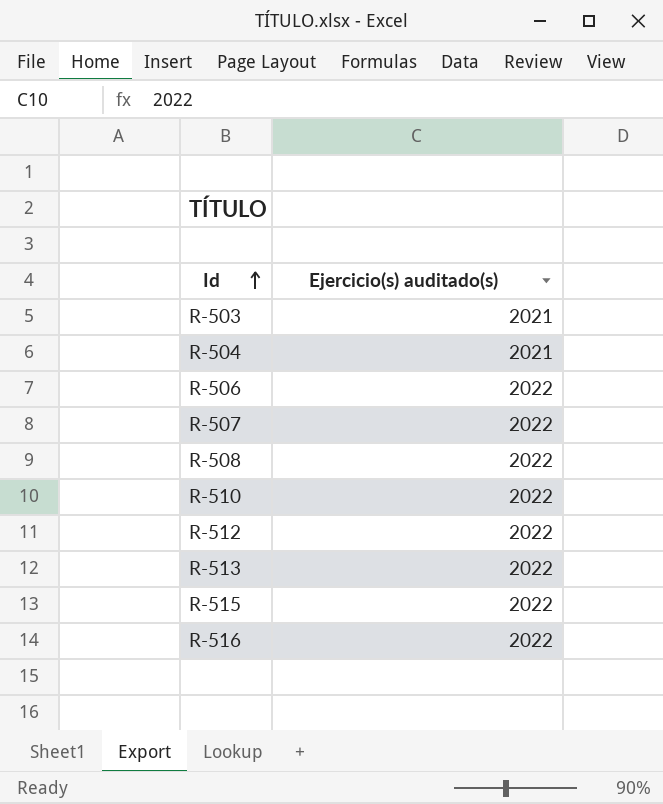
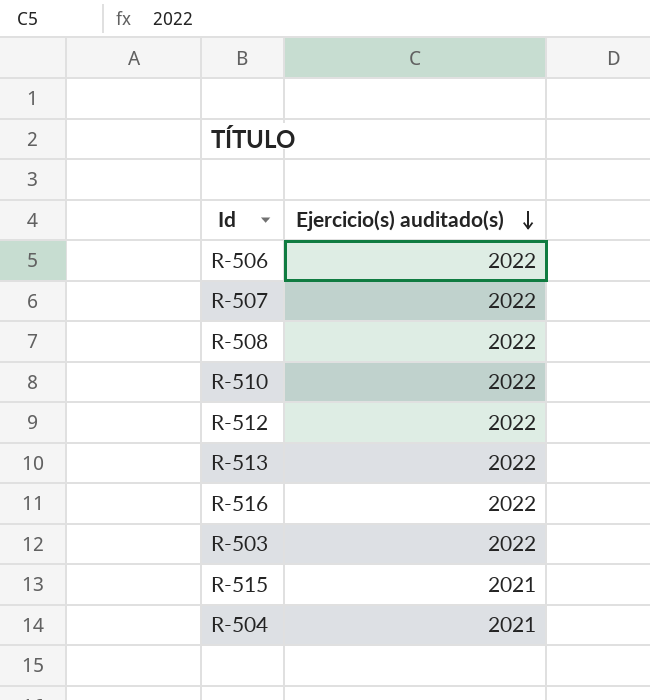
row order: Id ascending -> Ejercicio(s) auditado(s) descending
R-503 | Ejercicio(s) auditado(s): 2021 -> 2022
R-515 | Ejercicio(s) auditado(s): 2022 -> 2021

